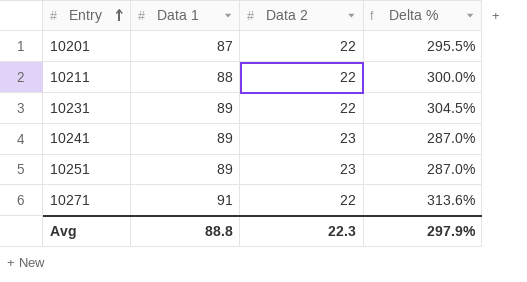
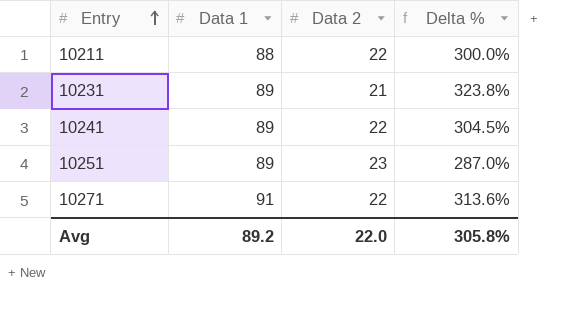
row 10201: 87 | 22 | 295.5% -> none
10231 | Data 2: 22 -> 21
10231 | Delta %: 304.5% -> 323.8%
10241 | Data 2: 23 -> 22
10241 | Delta %: 287.0% -> 304.5%
Avg | Data 1: 88.8 -> 89.2
Avg | Data 2: 22.3 -> 22.0
Avg | Delta %: 297.9% -> 305.8%

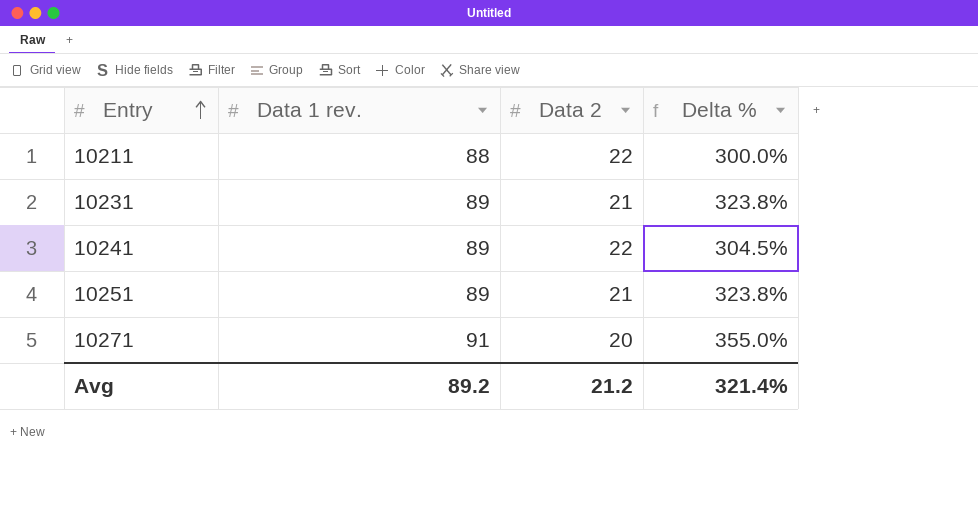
column name: Data 1 -> Data 1 rev.
10251 | Data 2: 23 -> 21
10251 | Delta %: 287.0% -> 323.8%
10271 | Data 2: 22 -> 20
10271 | Delta %: 313.6% -> 355.0%
Avg | Data 2: 22.0 -> 21.2
Avg | Delta %: 305.8% -> 321.4%

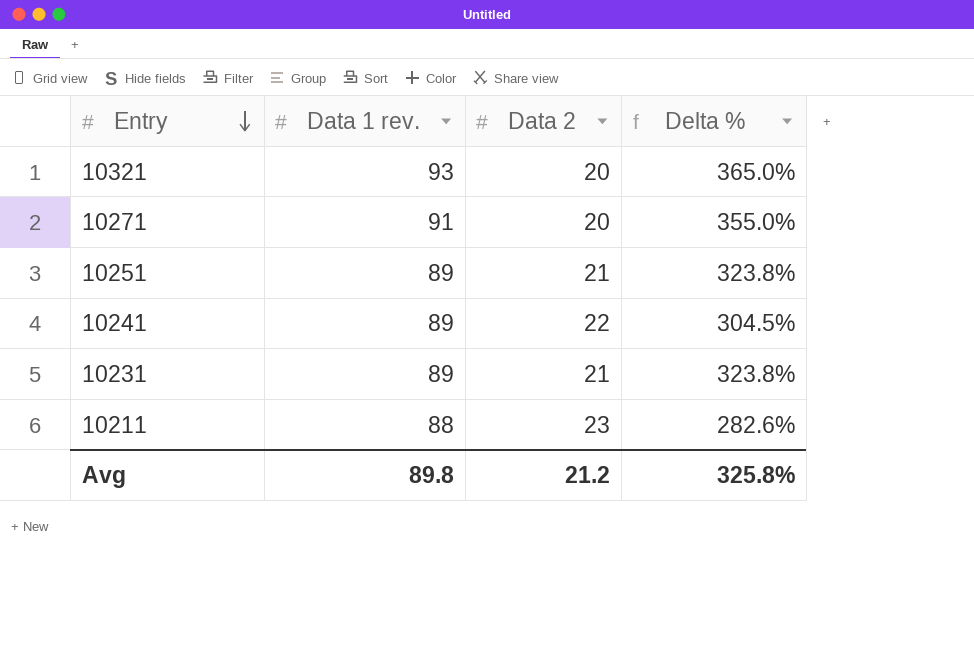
row order: Entry ascending -> Entry descending
row 10321: none -> 93 | 20 | 365.0%
10211 | Data 2: 22 -> 23
10211 | Delta %: 300.0% -> 282.6%
Avg | Data 1 rev.: 89.2 -> 89.8
Avg | Delta %: 321.4% -> 325.8%

